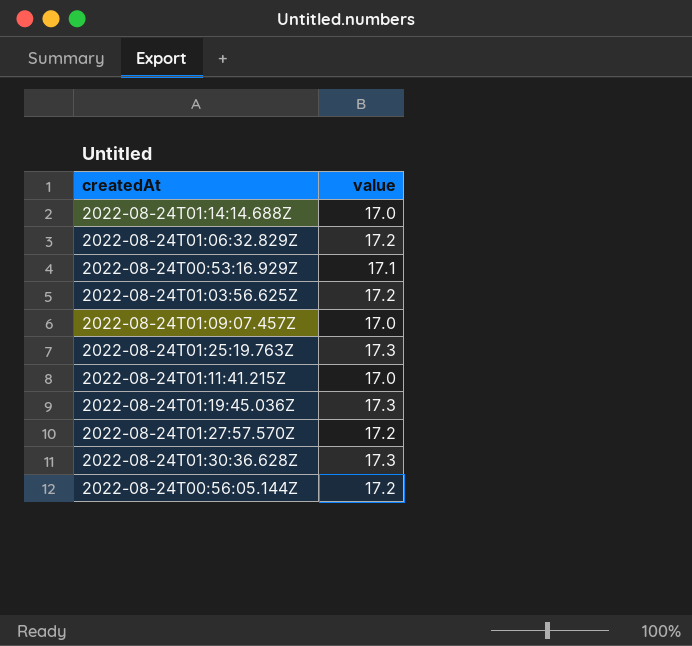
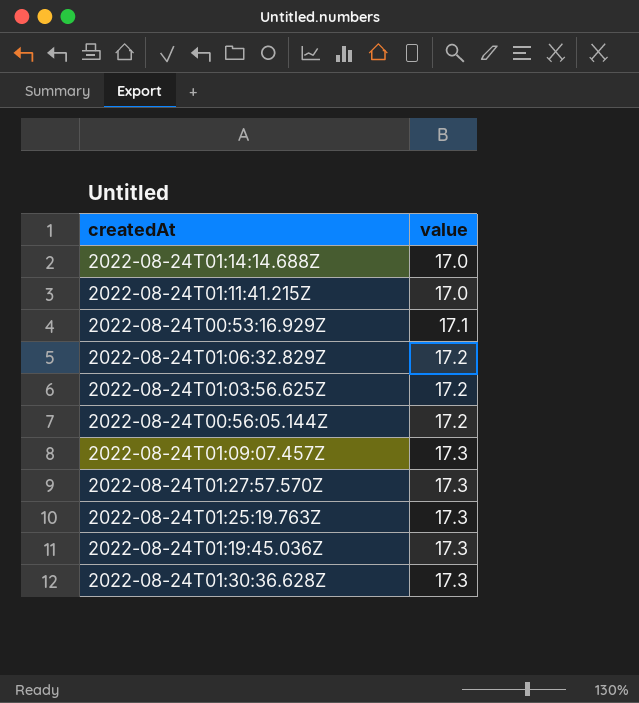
row order: none -> value ascending
2022-08-24T01:09:07.457Z | value: 17.0 -> 17.3
2022-08-24T01:27:57.570Z | value: 17.2 -> 17.3

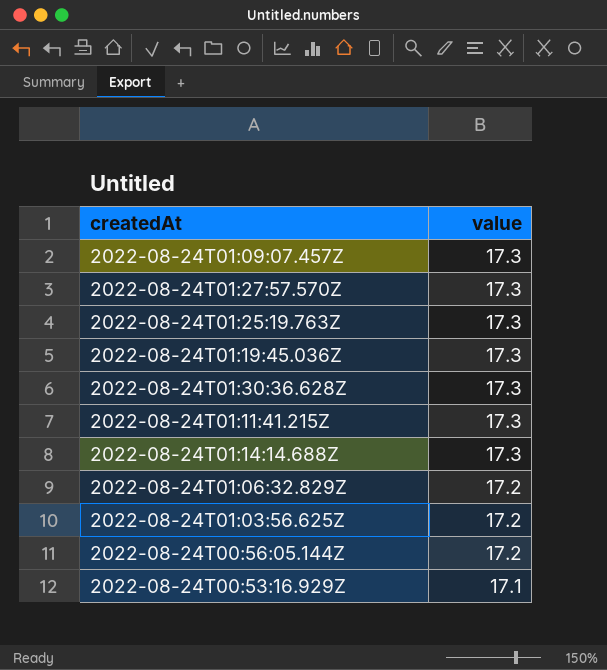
row order: value ascending -> value descending
2022-08-24T01:11:41.215Z | value: 17.0 -> 17.3
2022-08-24T01:14:14.688Z | value: 17.0 -> 17.3

